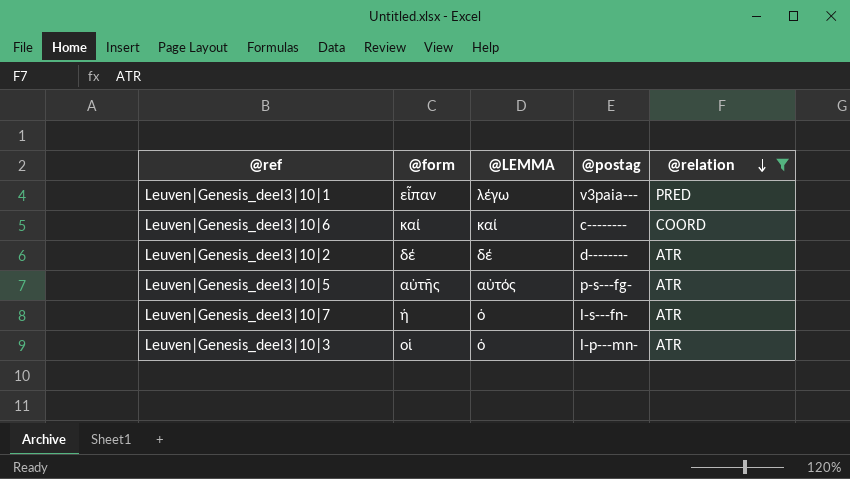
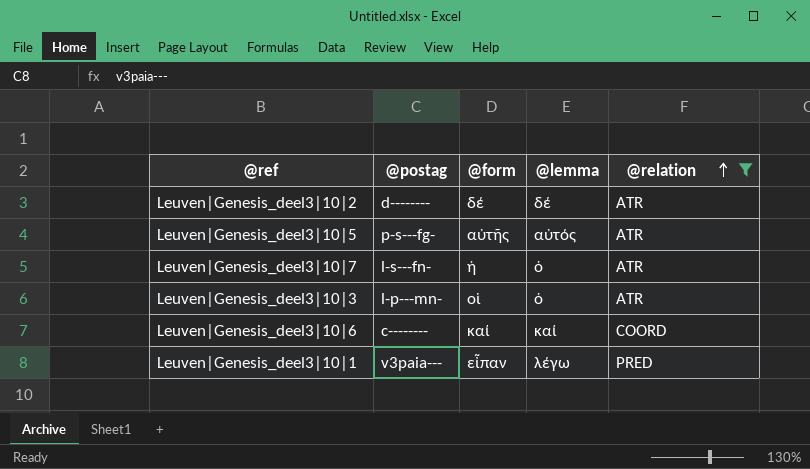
row order: @relation descending -> @relation ascending
column @postag | position: 4 -> 2
column name: @LEMMA -> @lemma

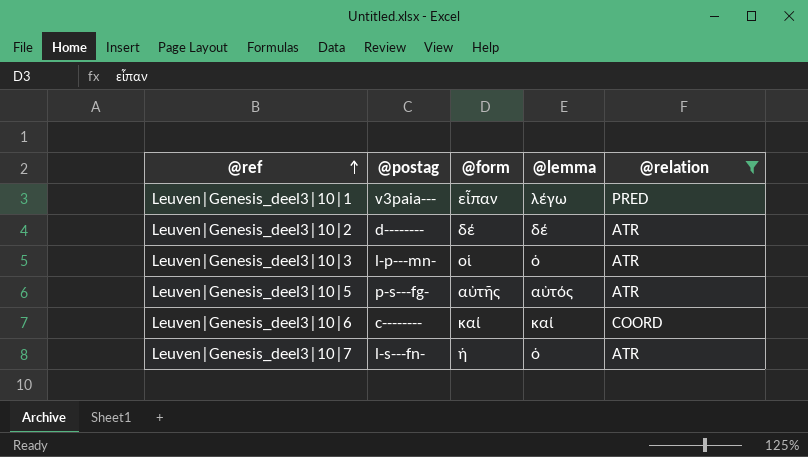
row order: @relation ascending -> @ref ascending

